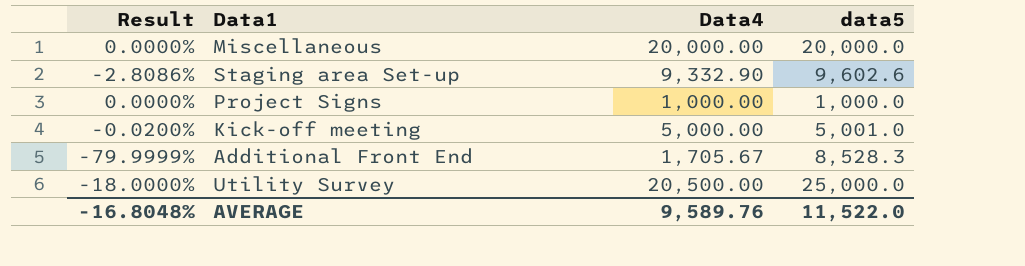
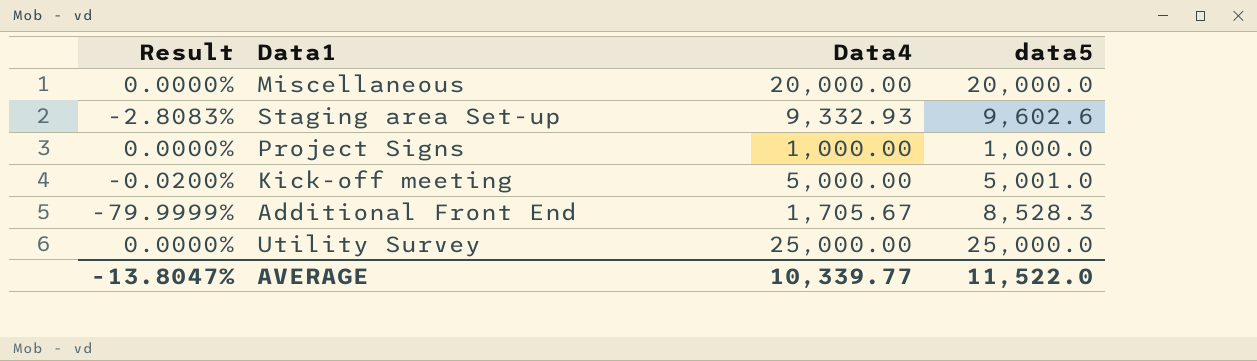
Staging area Set-up | Result: -2.8086% -> -2.8083%
Staging area Set-up | Data4: 9,332.90 -> 9,332.93
Utility Survey | Result: -18.0000% -> 0.0000%
Utility Survey | Data4: 20,500.00 -> 25,000.00
AVERAGE | Result: -16.8048% -> -13.8047%
AVERAGE | Data4: 9,589.76 -> 10,339.77

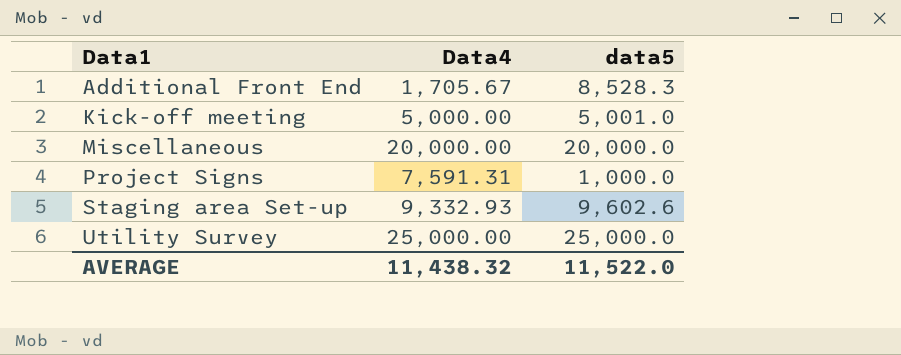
row order: none -> Data1 ascending
column Result | formula: ([Data4] - [data5]) / [data5] -> none
Project Signs | Data4: 1,000.00 -> 7,591.31
AVERAGE | Data4: 10,339.77 -> 11,438.32

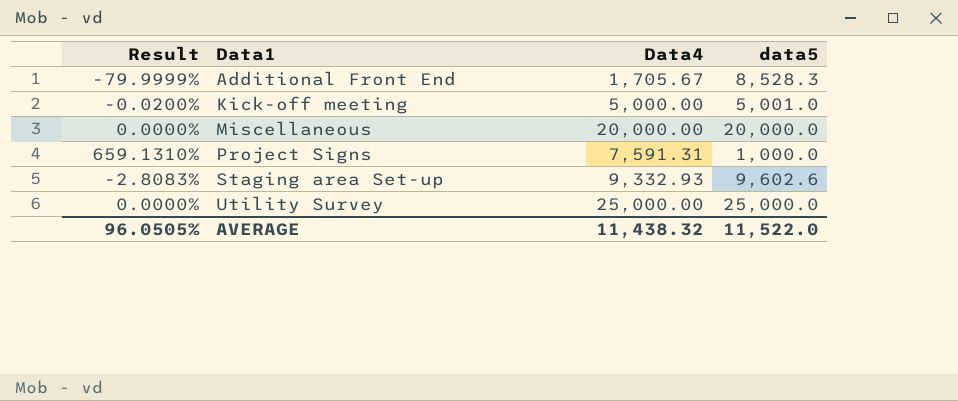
column Result | formula: none -> ([Data4] - [data5]) / [data5]

